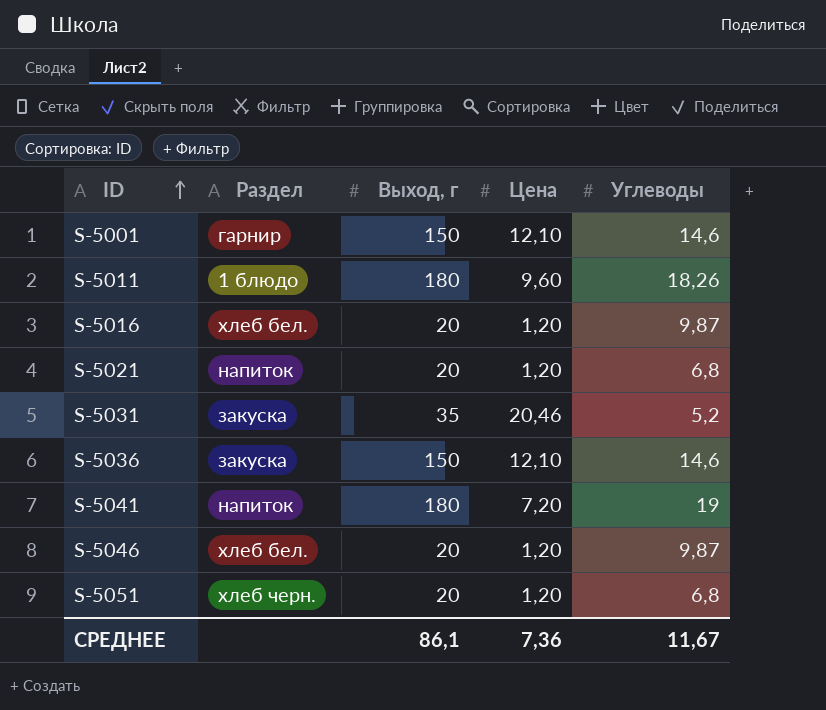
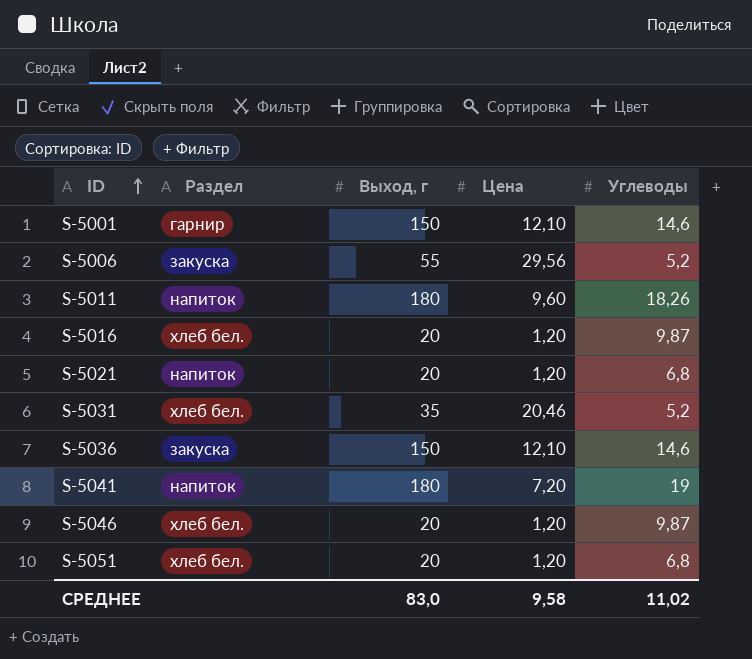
row S-5006: none -> закуска | 55 | 29,56 | 5,2
S-5011 | Раздел: 1 блюдо -> напиток
S-5031 | Раздел: закуска -> хлеб бел.
S-5051 | Раздел: хлеб черн. -> хлеб бел.
СРЕДНЕЕ | Выход, г: 86,1 -> 83,0
СРЕДНЕЕ | Цена: 7,36 -> 9,58
СРЕДНЕЕ | Углеводы: 11,67 -> 11,02

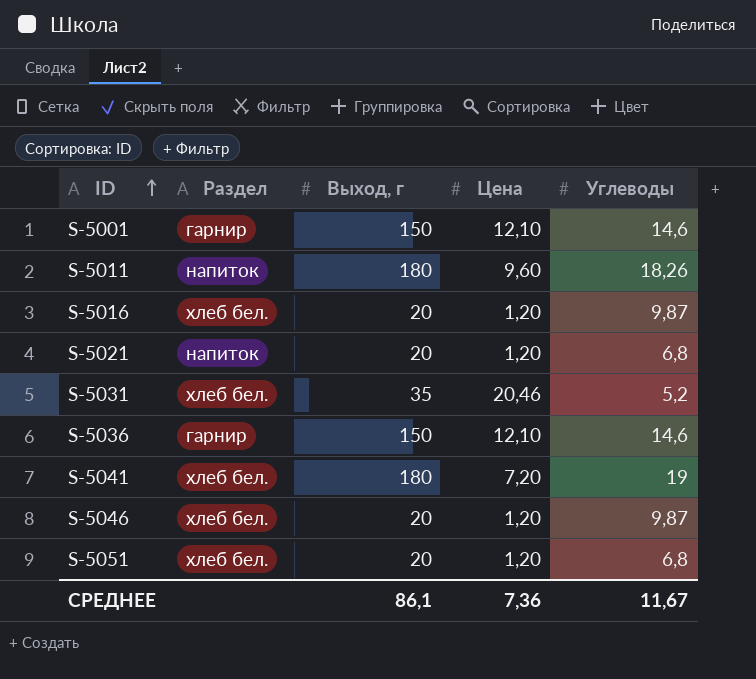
row S-5006: закуска | 55 | 29,56 | 5,2 -> none
S-5036 | Раздел: закуска -> гарнир
S-5041 | Раздел: напиток -> хлеб бел.
СРЕДНЕЕ | Выход, г: 83,0 -> 86,1
СРЕДНЕЕ | Цена: 9,58 -> 7,36
СРЕДНЕЕ | Углеводы: 11,02 -> 11,67

